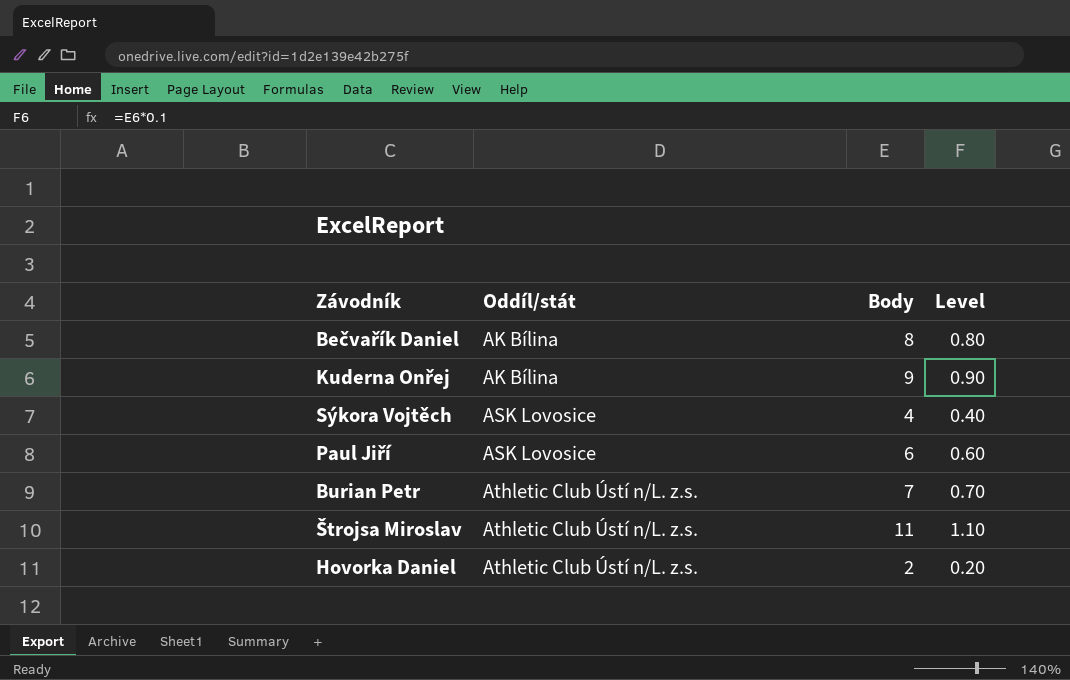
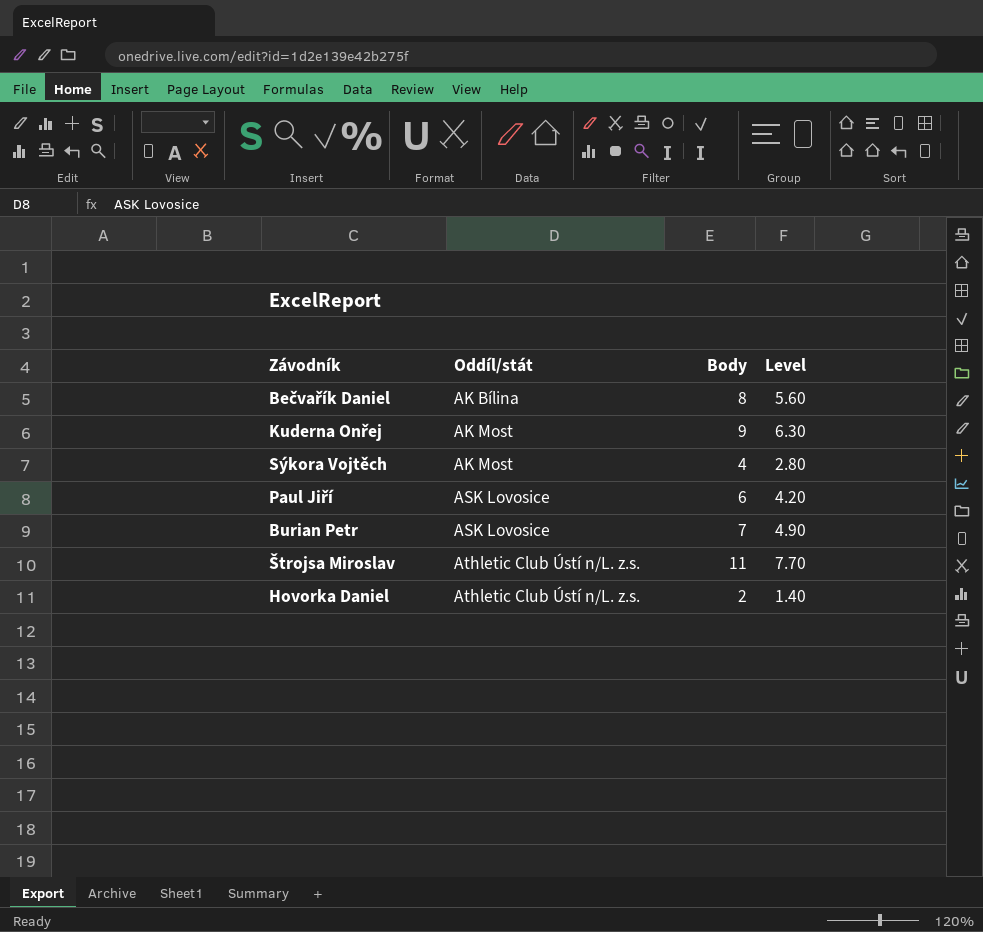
column Level | formula: [Body] * 0.1 -> [Body] * 0.7
Kuderna Onřej | Oddíl/stát: AK Bílina -> AK Most
Sýkora Vojtěch | Oddíl/stát: ASK Lovosice -> AK Most
Burian Petr | Oddíl/stát: Athletic Club Ústí n/L. z.s. -> ASK Lovosice

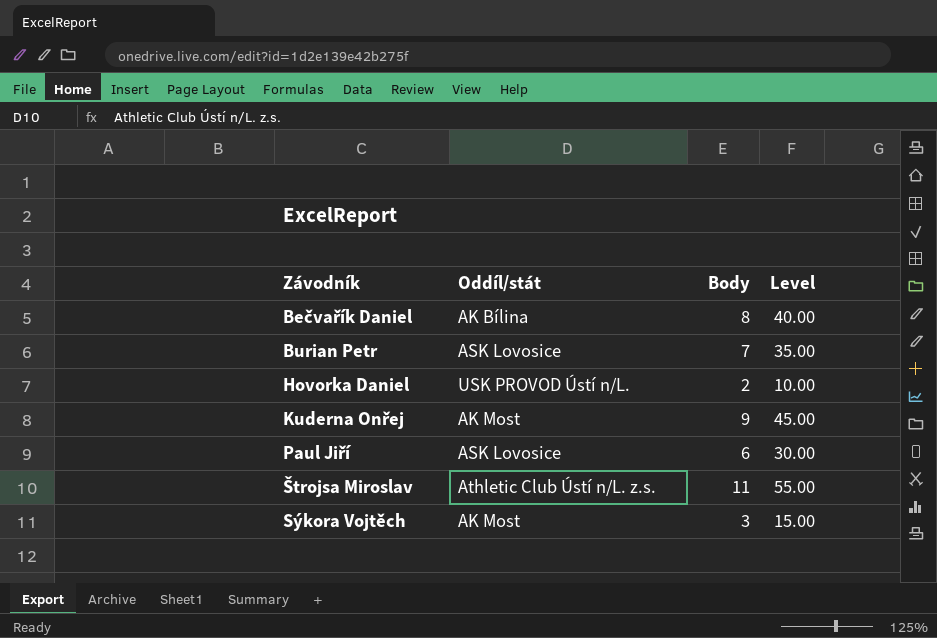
row order: Oddíl/stát ascending -> Závodník ascending
column Level | formula: [Body] * 0.7 -> [Body] * 5
Hovorka Daniel | Oddíl/stát: Athletic Club Ústí n/L. z.s. -> USK PROVOD Ústí n/L.
Sýkora Vojtěch | Body: 4 -> 3

